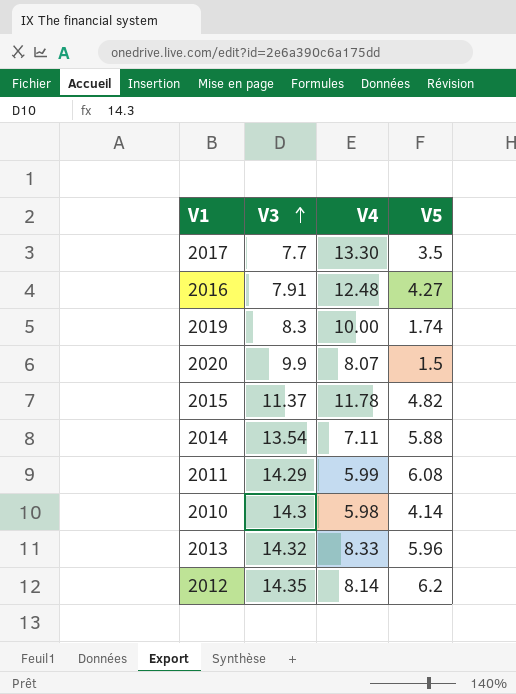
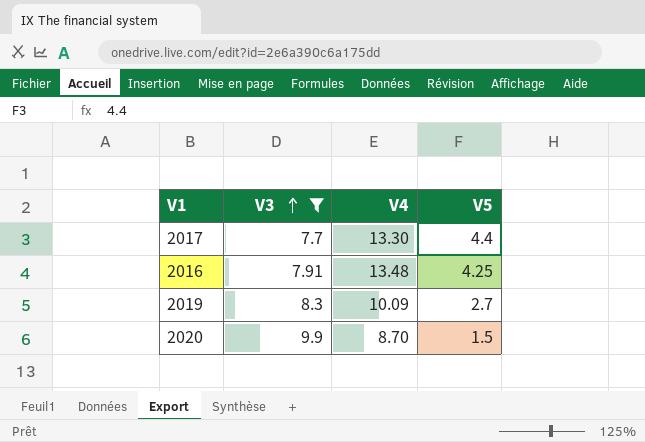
filter: none -> V3 <= 9.9
2017 | V5: 3.5 -> 4.4
2016 | V4: 12.48 -> 13.48
2016 | V5: 4.27 -> 4.25
2019 | V4: 10.00 -> 10.09
2019 | V5: 1.74 -> 2.7
2020 | V4: 8.07 -> 8.70

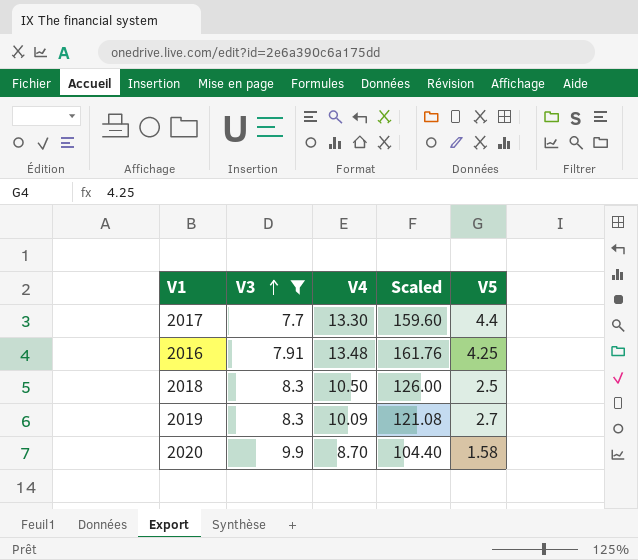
column Scaled | formula: none -> [V4] * 12
row 2018: none -> 8.3 | 10.50 | 126.00 | 2.5
2020 | V5: 1.5 -> 1.58

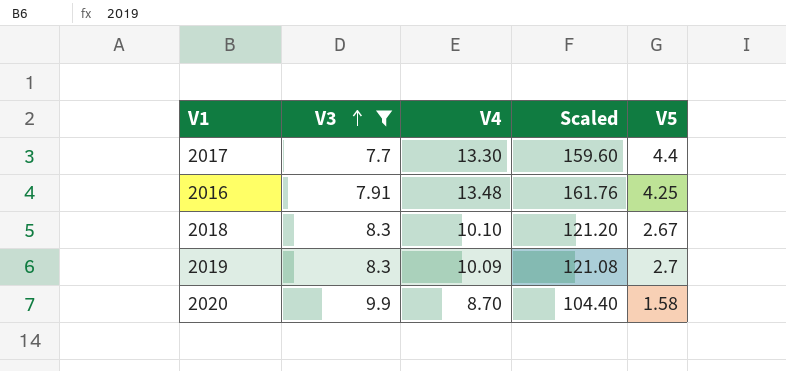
2018 | V4: 10.50 -> 10.10
2018 | Scaled: 126.00 -> 121.20
2018 | V5: 2.5 -> 2.67

